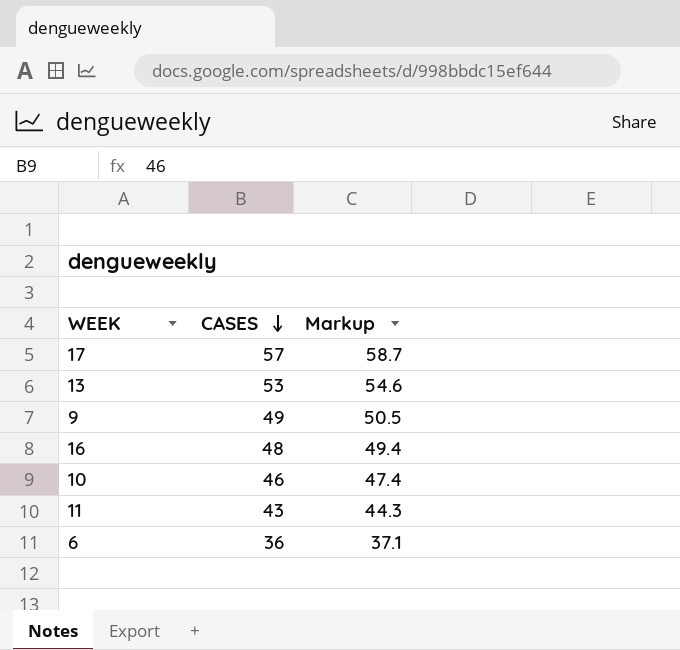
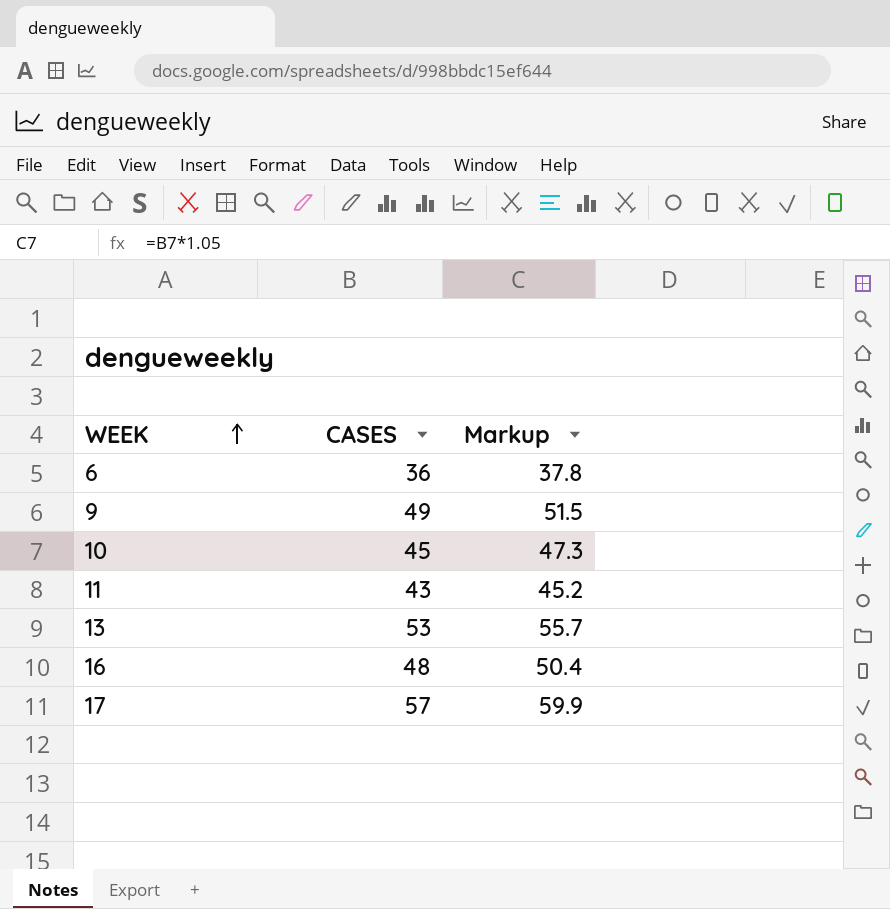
row order: CASES descending -> WEEK ascending
column Markup | formula: [CASES] * 1.03 -> [CASES] * 1.05
10 | CASES: 46 -> 45

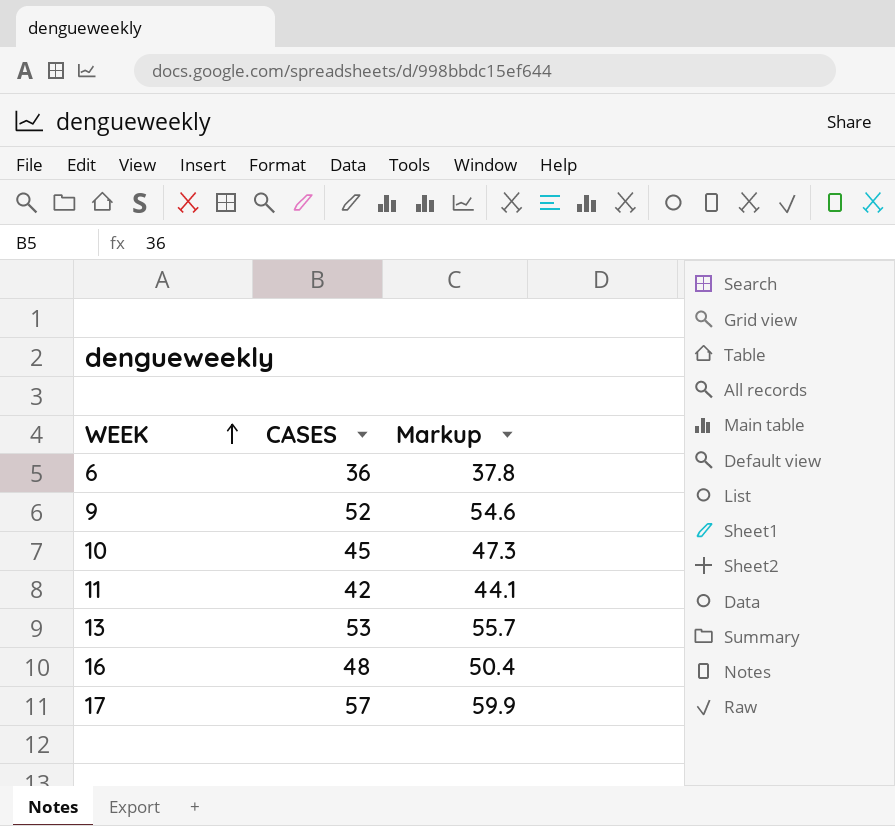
9 | CASES: 49 -> 52
9 | Markup: 51.5 -> 54.6
11 | CASES: 43 -> 42
11 | Markup: 45.2 -> 44.1

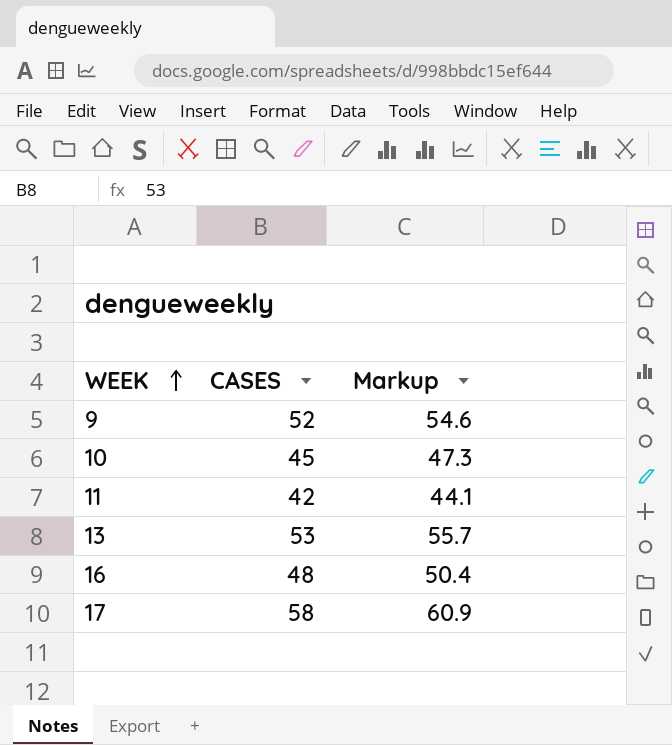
row 6: 36 | 37.8 -> none
17 | CASES: 57 -> 58
17 | Markup: 59.9 -> 60.9

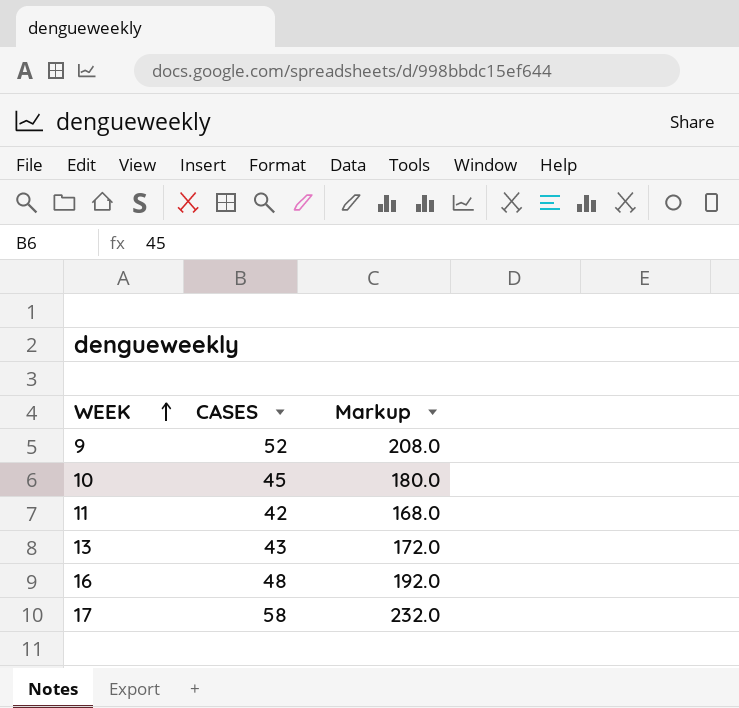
column Markup | formula: [CASES] * 1.05 -> [CASES] * 4
13 | CASES: 53 -> 43

